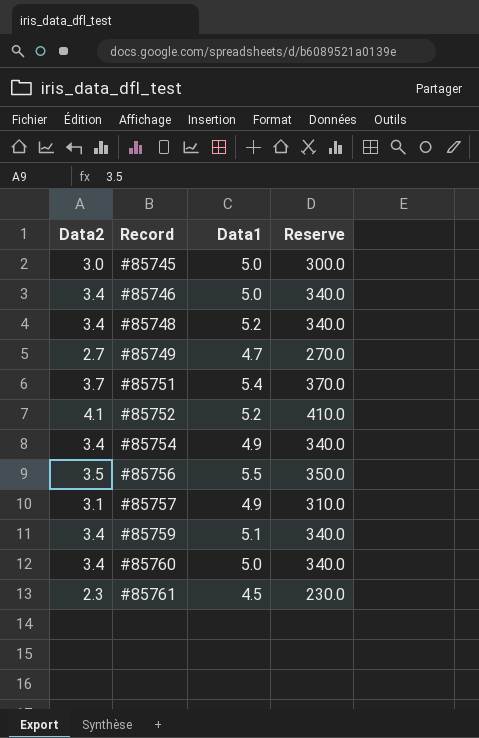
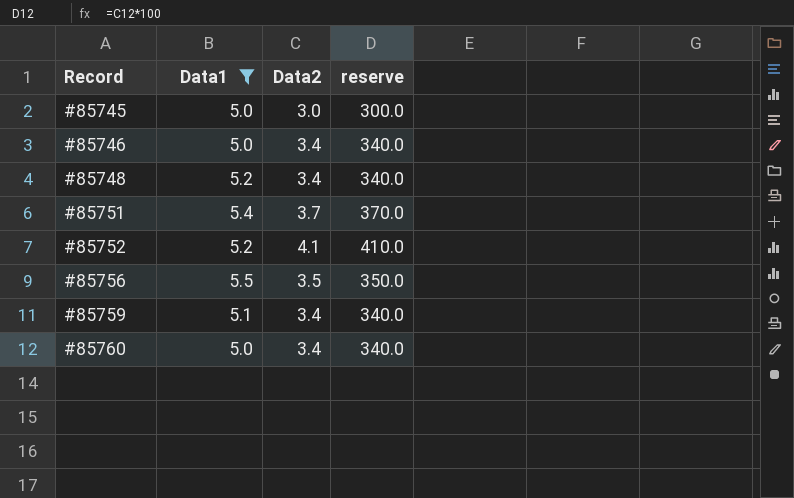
filter: none -> Data1 >= 5.0
column Data2 | position: 1 -> 3
column name: Reserve -> reserve

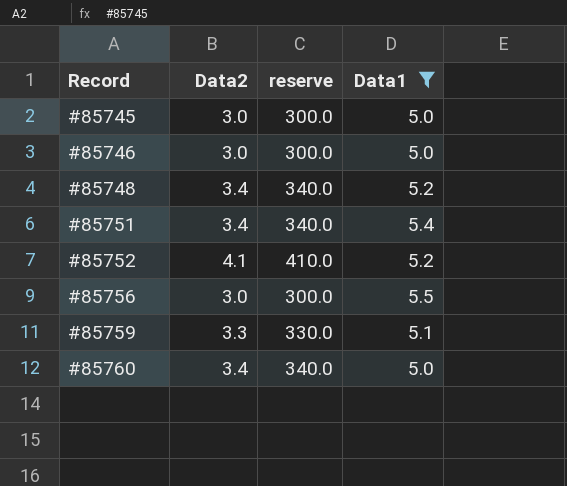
column Data1 | position: 2 -> 4
#85746 | Data2: 3.4 -> 3.0
#85746 | reserve: 340.0 -> 300.0
#85751 | Data2: 3.7 -> 3.4
#85751 | reserve: 370.0 -> 340.0
#85756 | Data2: 3.5 -> 3.0
#85756 | reserve: 350.0 -> 300.0
#85759 | Data2: 3.4 -> 3.3
#85759 | reserve: 340.0 -> 330.0

